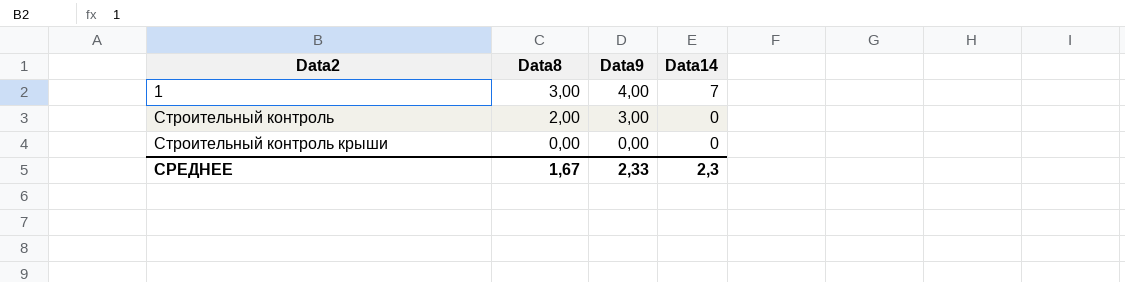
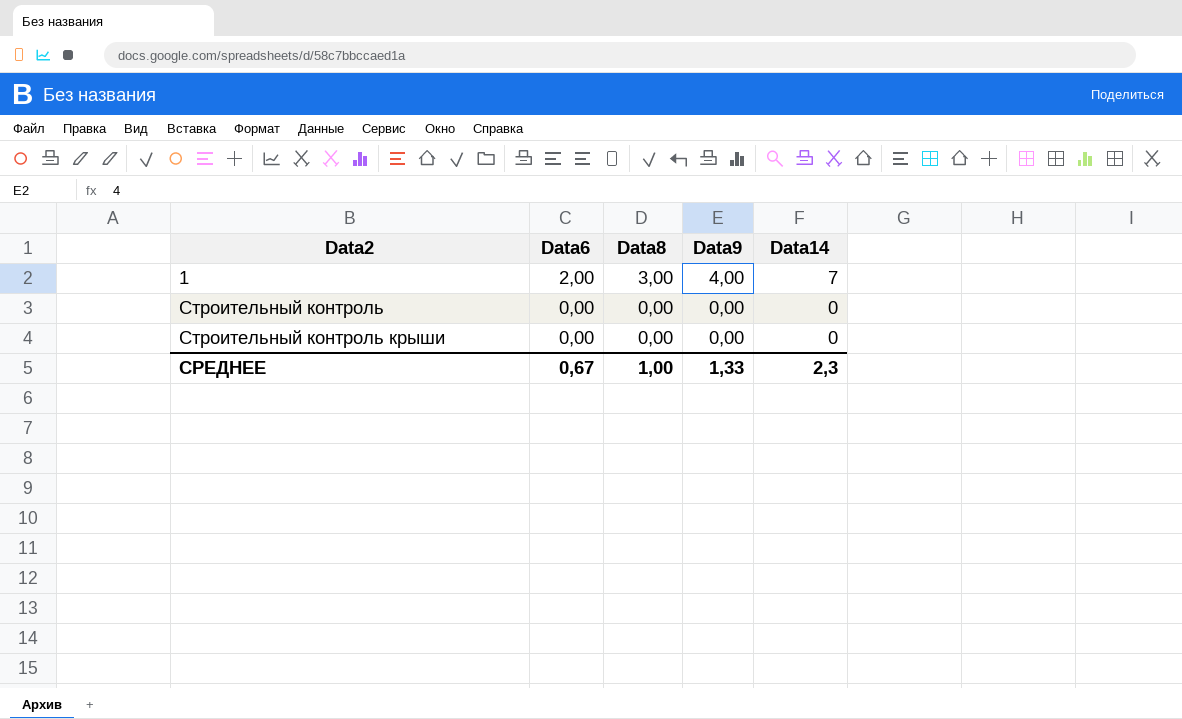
column Data6 | position: none -> 2
Строительный контроль | Data8: 2,00 -> 0,00
Строительный контроль | Data9: 3,00 -> 0,00
СРЕДНЕЕ | Data8: 1,67 -> 1,00
СРЕДНЕЕ | Data9: 2,33 -> 1,33

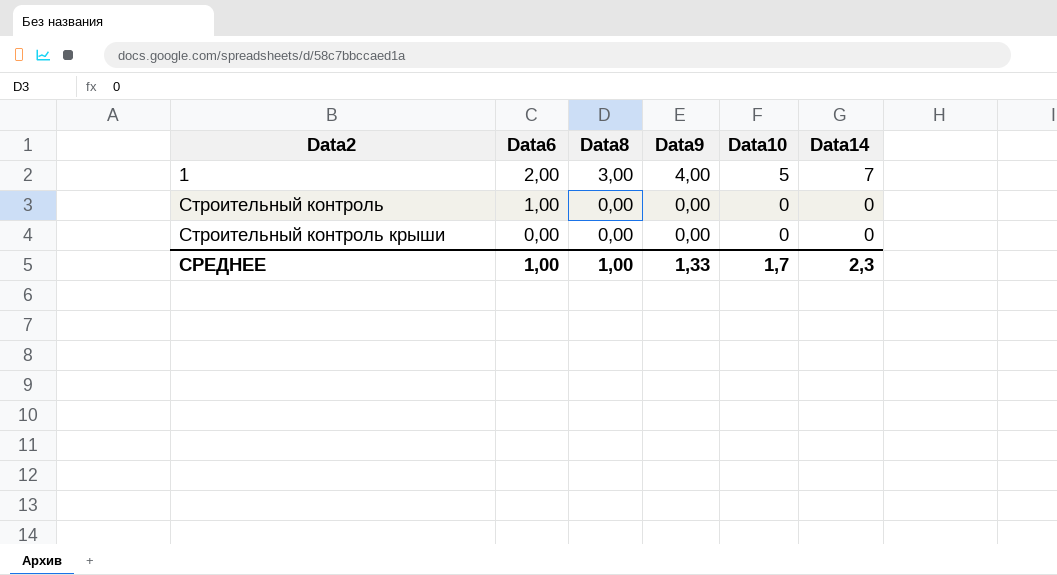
column Data10 | position: none -> 5
Строительный контроль | Data6: 0,00 -> 1,00
СРЕДНЕЕ | Data6: 0,67 -> 1,00

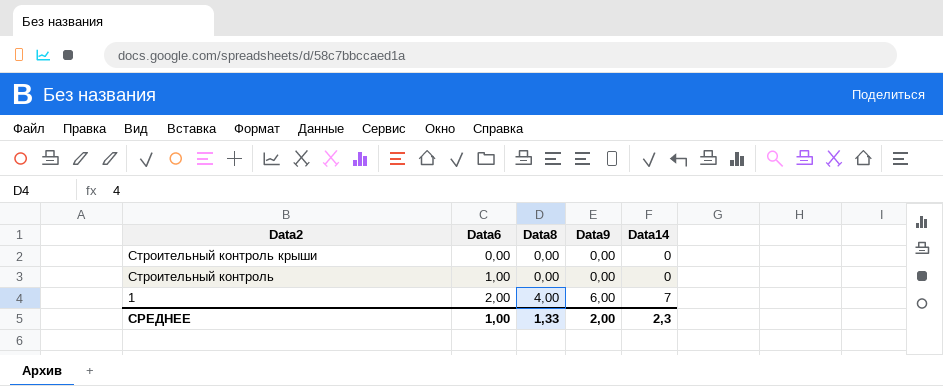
row order: Data2 ascending -> Data2 descending
column Data10 | position: 5 -> none
1 | Data8: 3,00 -> 4,00
1 | Data9: 4,00 -> 6,00
СРЕДНЕЕ | Data8: 1,00 -> 1,33
СРЕДНЕЕ | Data9: 1,33 -> 2,00

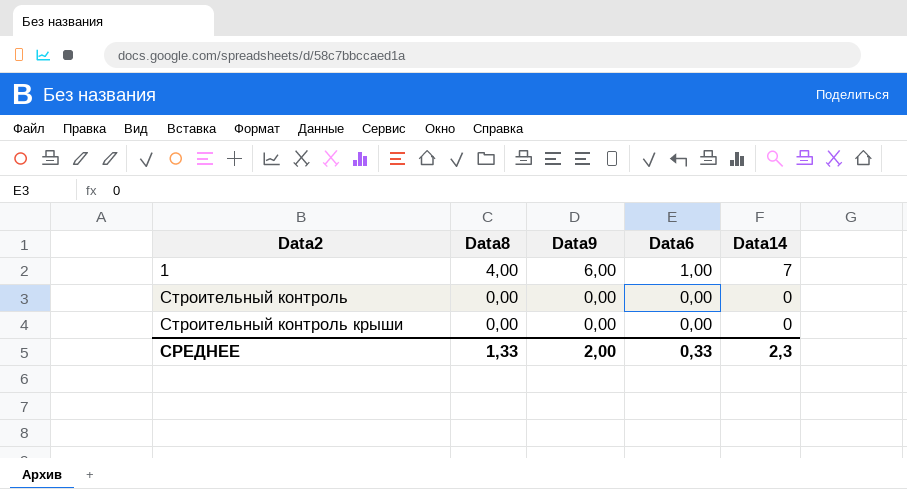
row order: Data2 descending -> Data2 ascending
column Data6 | position: 2 -> 4
1 | Data6: 2,00 -> 1,00
Строительный контроль | Data6: 1,00 -> 0,00
СРЕДНЕЕ | Data6: 1,00 -> 0,33

